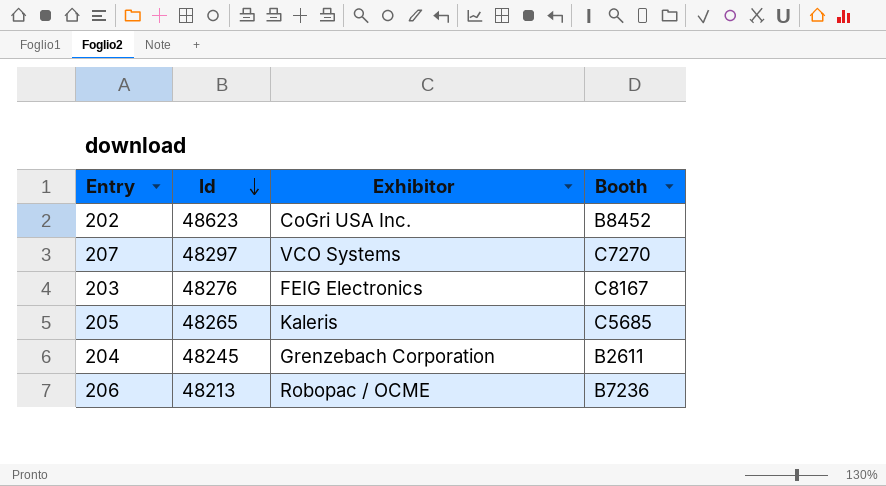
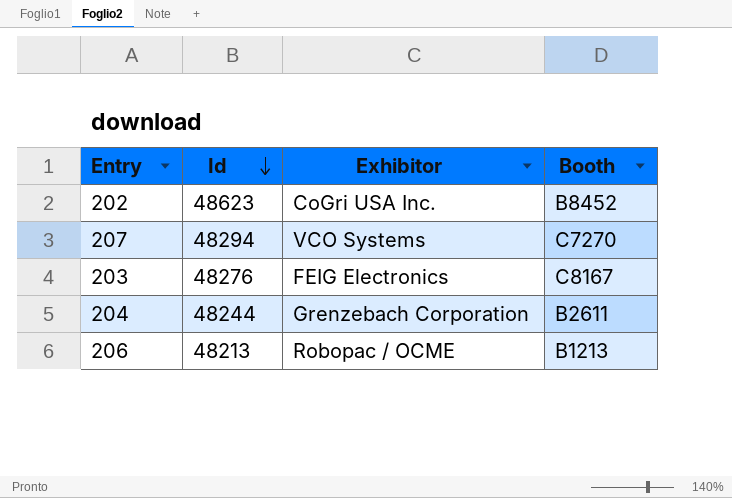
row 205: 48265 | Kaleris | C5685 -> none
207 | Id: 48297 -> 48294
204 | Id: 48245 -> 48244
206 | Booth: B7236 -> B1213

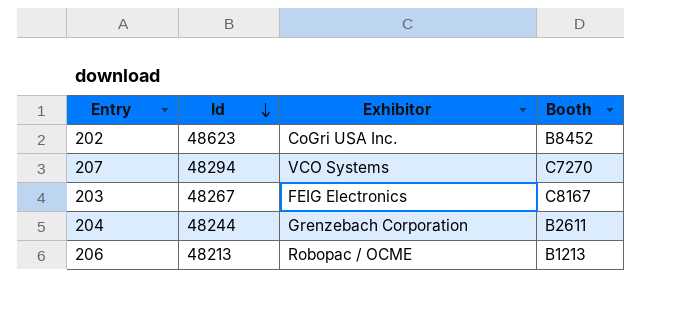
203 | Id: 48276 -> 48267

